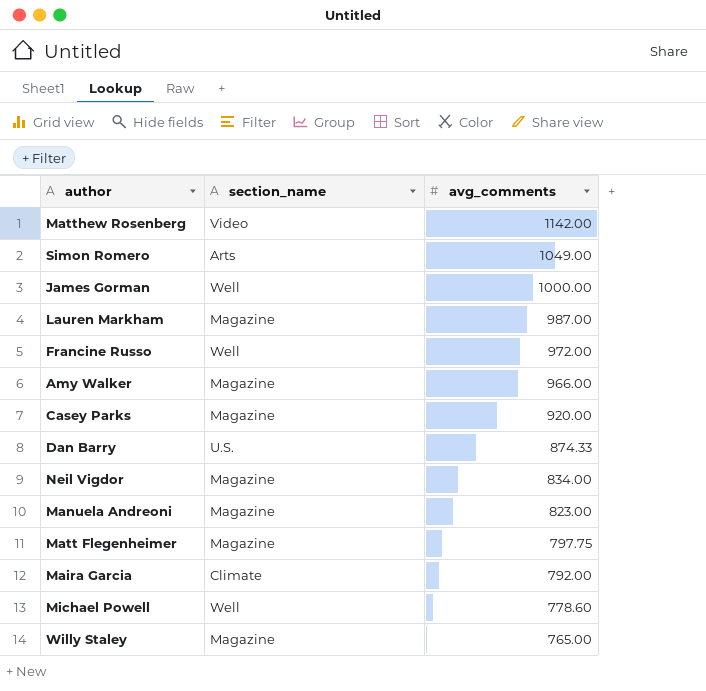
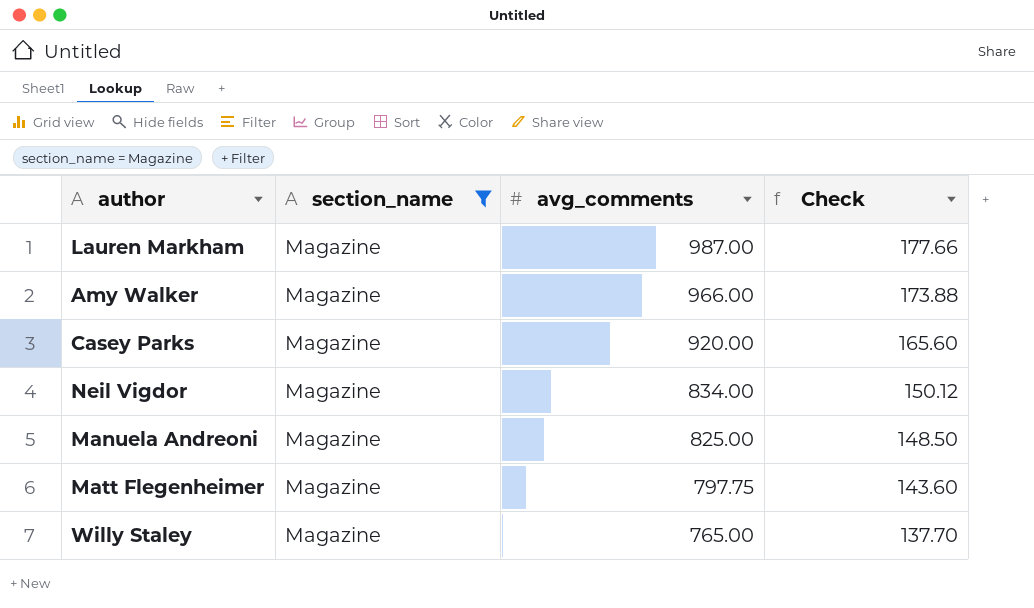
filter: none -> section_name = Magazine
column Check | formula: none -> [avg_comments] * 0.18
Manuela Andreoni | avg_comments: 823.00 -> 825.00

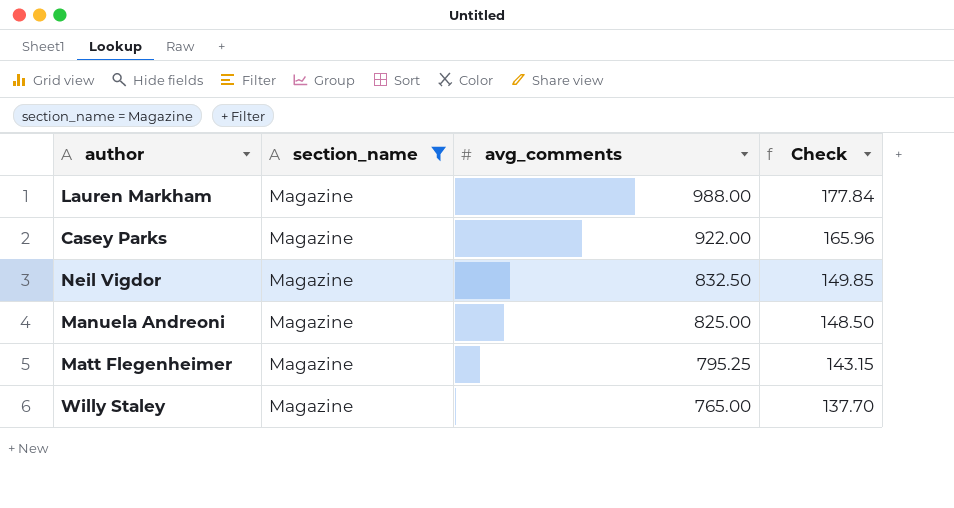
row Amy Walker: Magazine | 966.00 | 173.88 -> none
Lauren Markham | avg_comments: 987.00 -> 988.00
Lauren Markham | Check: 177.66 -> 177.84
Casey Parks | avg_comments: 920.00 -> 922.00
Casey Parks | Check: 165.60 -> 165.96
Neil Vigdor | avg_comments: 834.00 -> 832.50
Neil Vigdor | Check: 150.12 -> 149.85
Matt Flegenheimer | avg_comments: 797.75 -> 795.25
Matt Flegenheimer | Check: 143.60 -> 143.15

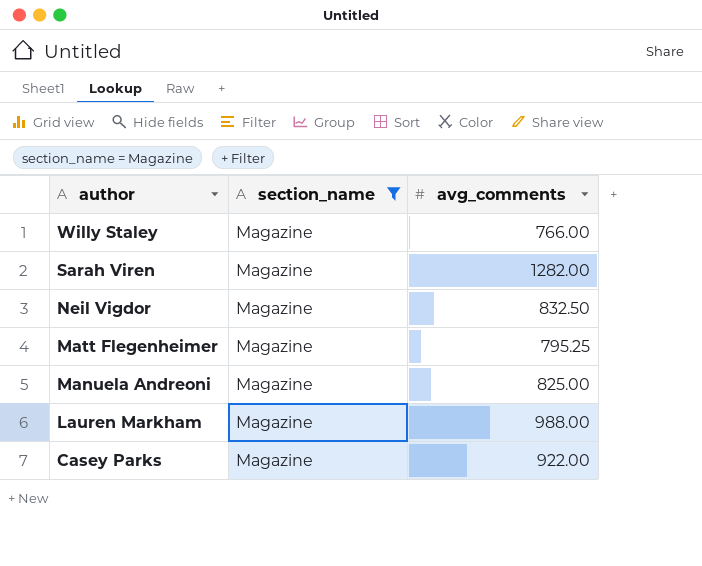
row order: avg_comments descending -> author descending
column Check | formula: [avg_comments] * 0.18 -> none
Willy Staley | avg_comments: 765.00 -> 766.00
row Sarah Viren: none -> Magazine | 1282.00

